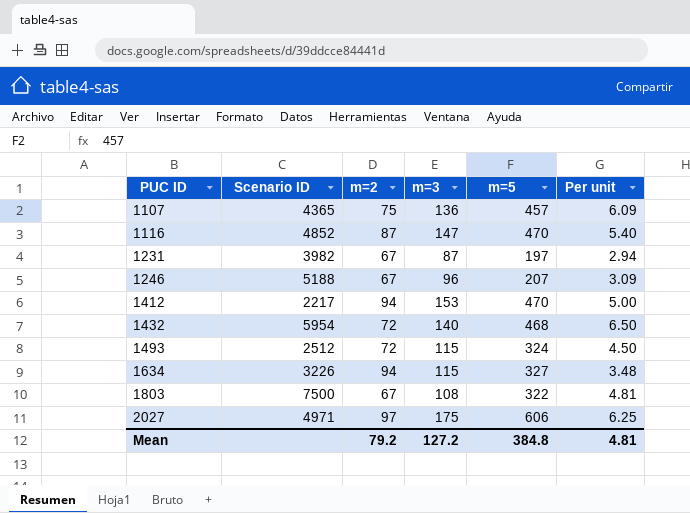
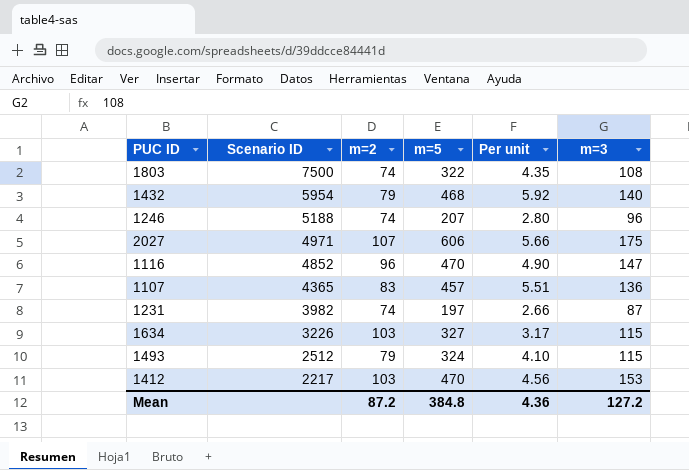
row order: PUC ID ascending -> Scenario ID descending
column m=3 | position: 4 -> 6
1803 | m=2: 67 -> 74
1803 | Per unit: 4.81 -> 4.35
1432 | m=2: 72 -> 79
1432 | Per unit: 6.50 -> 5.92
1246 | m=2: 67 -> 74
1246 | Per unit: 3.09 -> 2.80
2027 | m=2: 97 -> 107
2027 | Per unit: 6.25 -> 5.66
1116 | m=2: 87 -> 96
1116 | Per unit: 5.40 -> 4.90
1107 | m=2: 75 -> 83
1107 | Per unit: 6.09 -> 5.51
1231 | m=2: 67 -> 74
1231 | Per unit: 2.94 -> 2.66
1634 | m=2: 94 -> 103
1634 | Per unit: 3.48 -> 3.17
1493 | m=2: 72 -> 79
1493 | Per unit: 4.50 -> 4.10
1412 | m=2: 94 -> 103
1412 | Per unit: 5.00 -> 4.56
Mean | m=2: 79.2 -> 87.2
Mean | Per unit: 4.81 -> 4.36

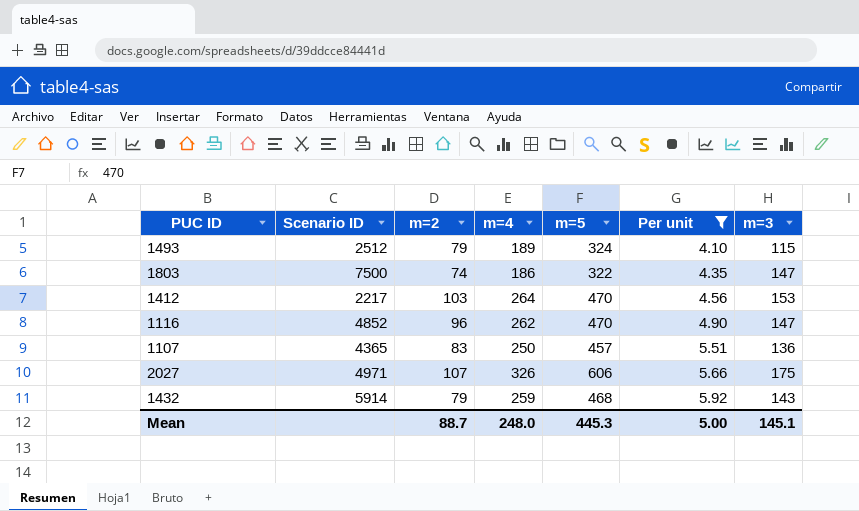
filter: none -> Per unit >= 4.10
row order: Scenario ID descending -> Per unit ascending
column m=4 | position: none -> 4
1803 | m=3: 108 -> 147
1432 | Scenario ID: 5954 -> 5914
1432 | m=3: 140 -> 143
Mean | m=2: 87.2 -> 88.7
Mean | m=5: 384.8 -> 445.3
Mean | Per unit: 4.36 -> 5.00
Mean | m=3: 127.2 -> 145.1

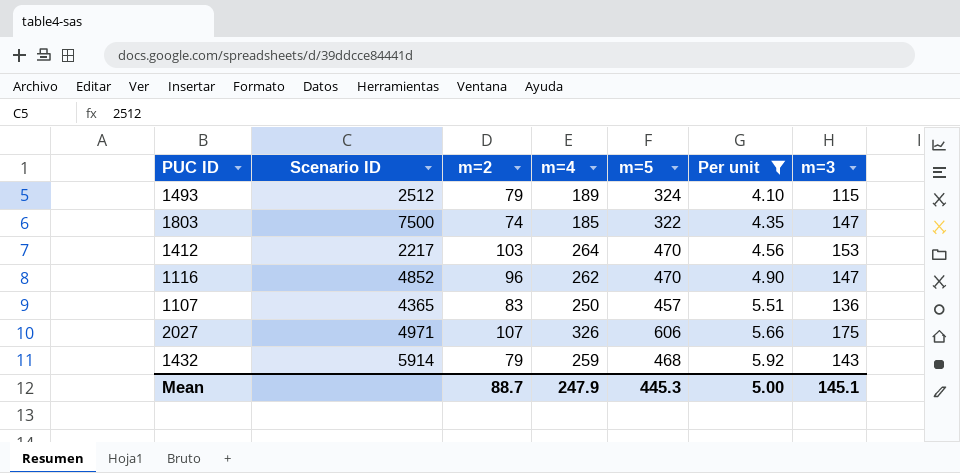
1803 | m=4: 186 -> 185
Mean | m=4: 248.0 -> 247.9

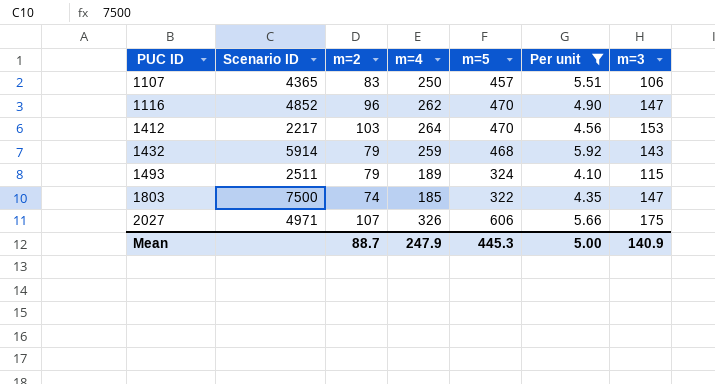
row order: Per unit ascending -> PUC ID ascending
1107 | m=3: 136 -> 106
1493 | Scenario ID: 2512 -> 2511
Mean | m=3: 145.1 -> 140.9

